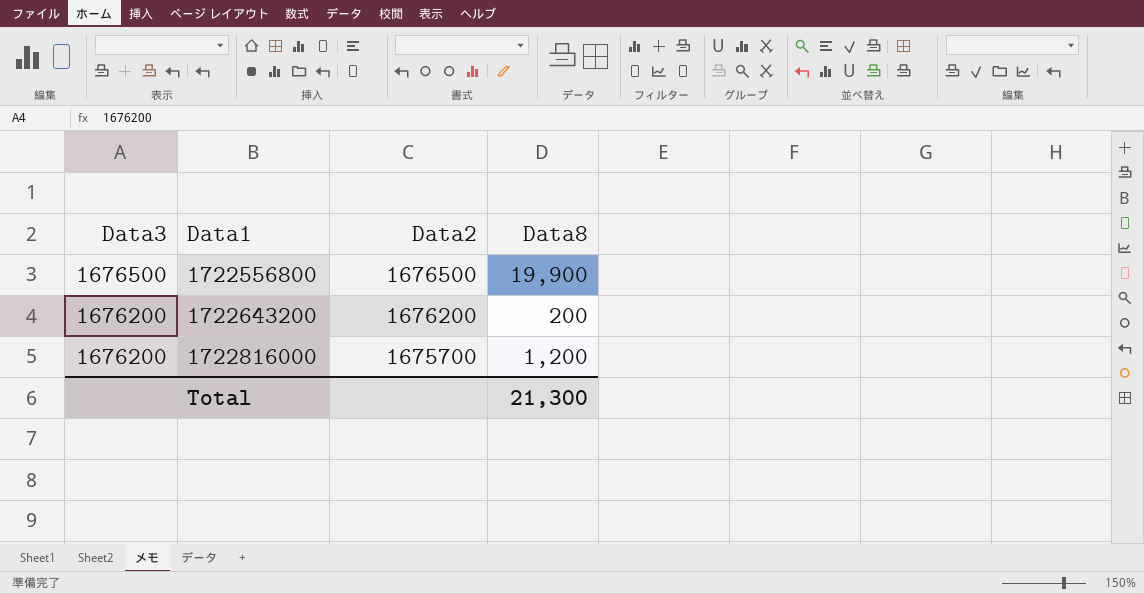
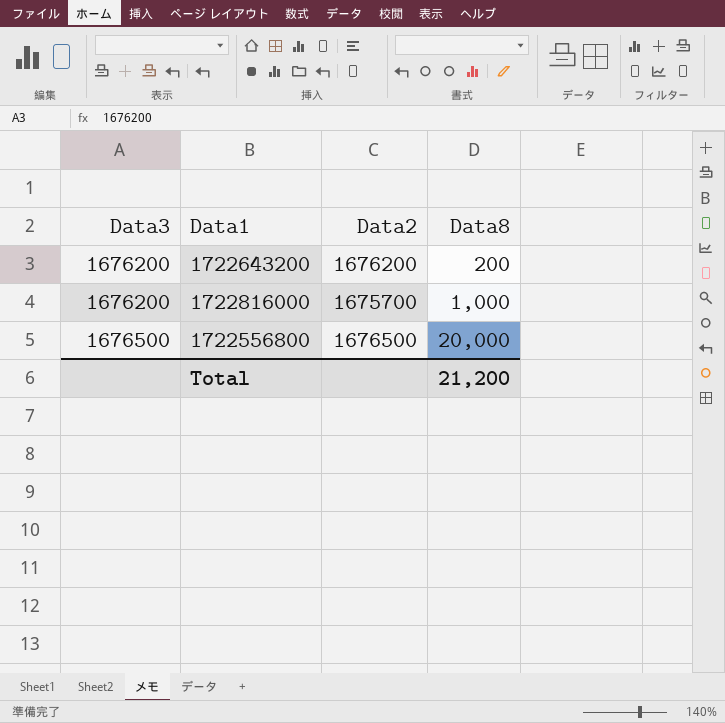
row order: Data3 descending -> Data3 ascending
1722816000 | Data8: 1,200 -> 1,000
1722556800 | Data8: 19,900 -> 20,000
Total | Data8: 21,300 -> 21,200

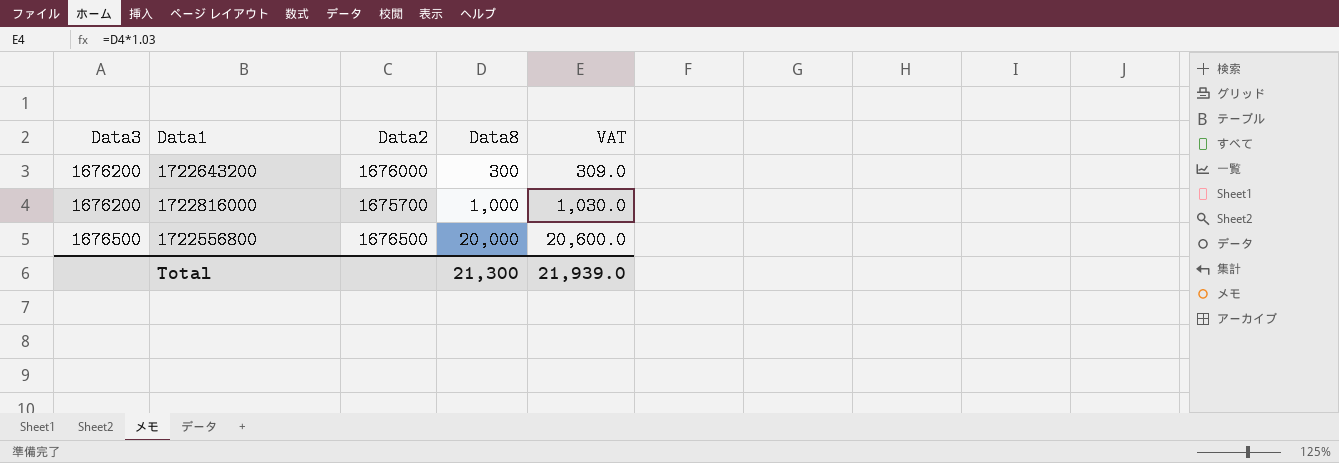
column VAT | formula: none -> [Data8] * 1.03
1722643200 | Data2: 1676200 -> 1676000
1722643200 | Data8: 200 -> 300
Total | Data8: 21,200 -> 21,300

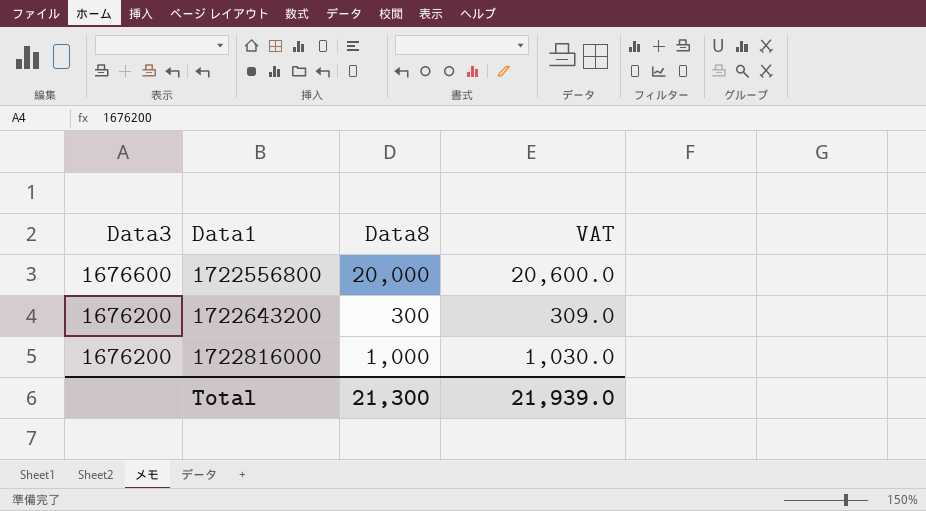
row order: Data3 ascending -> Data3 descending
column Data2 | position: 3 -> none
1722556800 | Data3: 1676500 -> 1676600

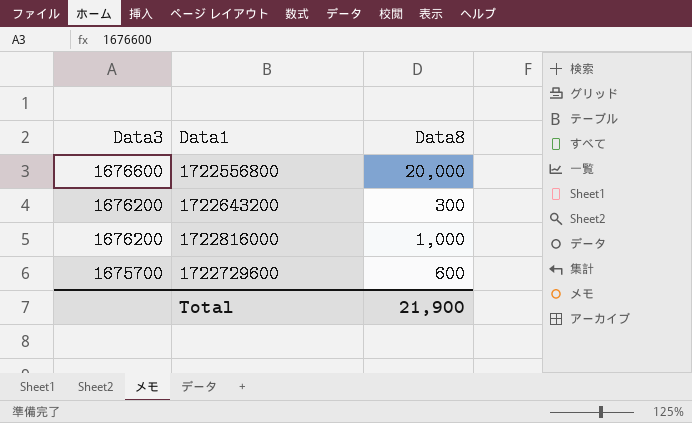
column VAT | formula: [Data8] * 1.03 -> none
row 1722729600: none -> 1675700 | 600
Total | Data8: 21,300 -> 21,900

